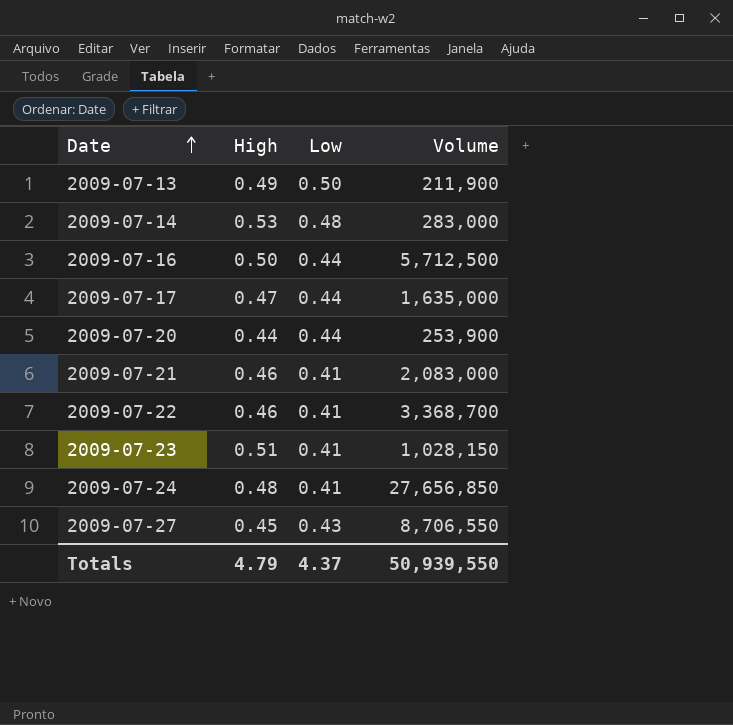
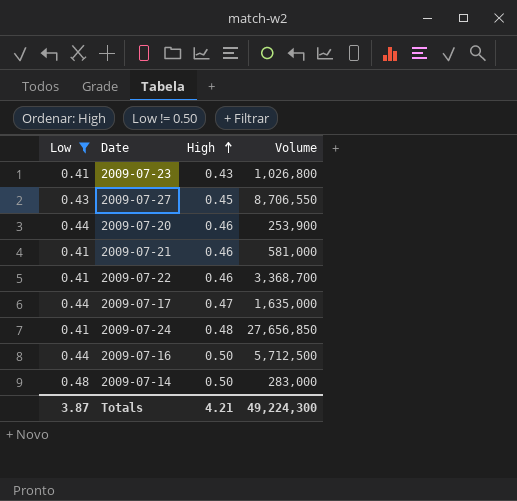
filter: none -> Low != 0.50
row order: Date ascending -> High ascending
column Low | position: 3 -> 1
2009-07-23 | High: 0.51 -> 0.43
2009-07-23 | Volume: 1,028,150 -> 1,026,800
2009-07-20 | High: 0.44 -> 0.46
2009-07-21 | Volume: 2,083,000 -> 581,000
2009-07-14 | High: 0.53 -> 0.50
Totals | Low: 4.37 -> 3.87
Totals | High: 4.79 -> 4.21
Totals | Volume: 50,939,550 -> 49,224,300

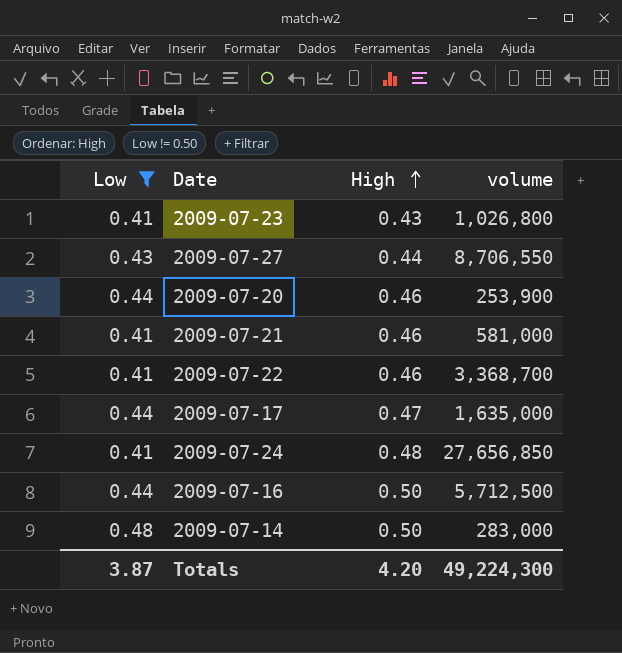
column name: Volume -> volume
2009-07-27 | High: 0.45 -> 0.44
Totals | High: 4.21 -> 4.20

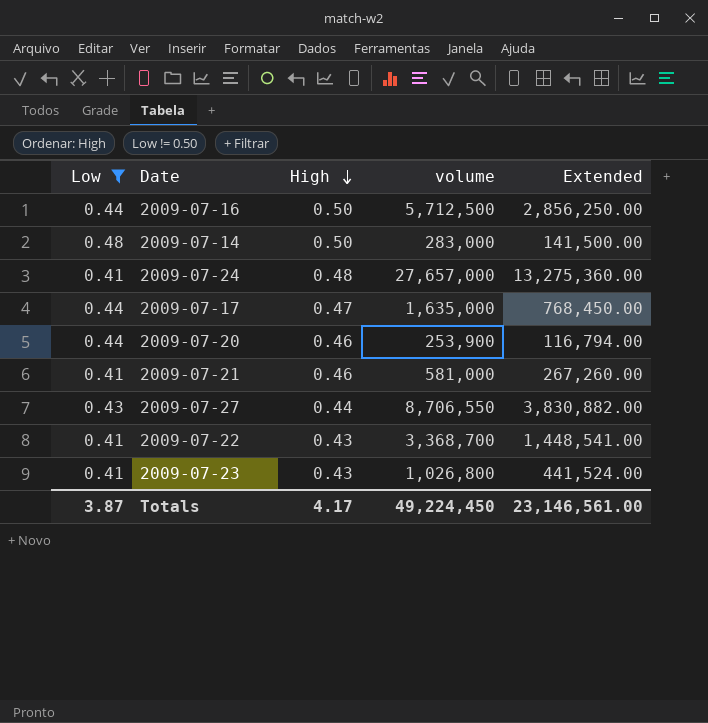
row order: High ascending -> High descending
column Extended | formula: none -> [High] * [volume]
2009-07-24 | volume: 27,656,850 -> 27,657,000
2009-07-22 | High: 0.46 -> 0.43
Totals | High: 4.20 -> 4.17
Totals | volume: 49,224,300 -> 49,224,450

